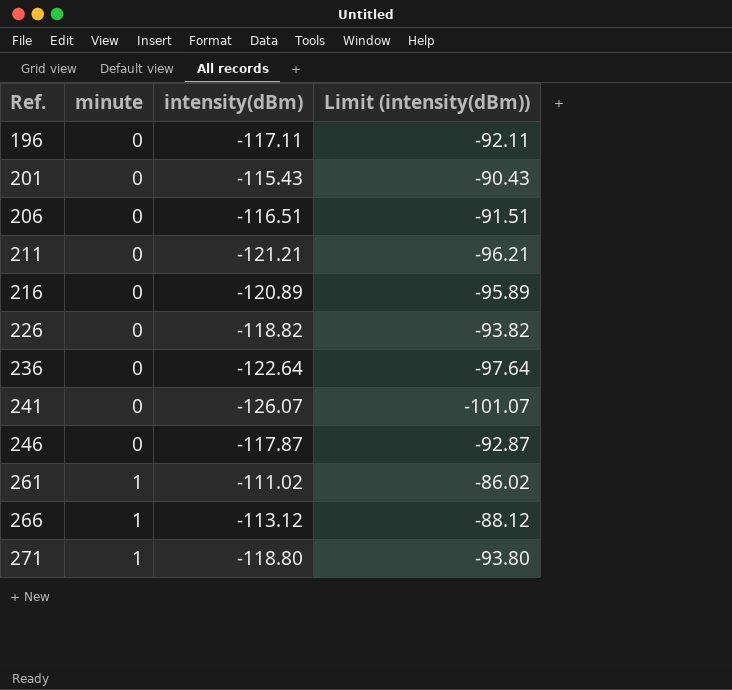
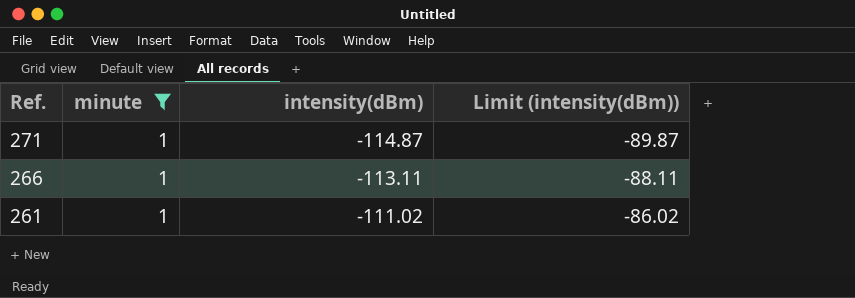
filter: none -> minute = 1
row order: Ref. ascending -> Ref. descending
271 | intensity(dBm): -118.80 -> -114.87
271 | Limit (intensity(dBm)): -93.80 -> -89.87
266 | intensity(dBm): -113.12 -> -113.11
266 | Limit (intensity(dBm)): -88.12 -> -88.11

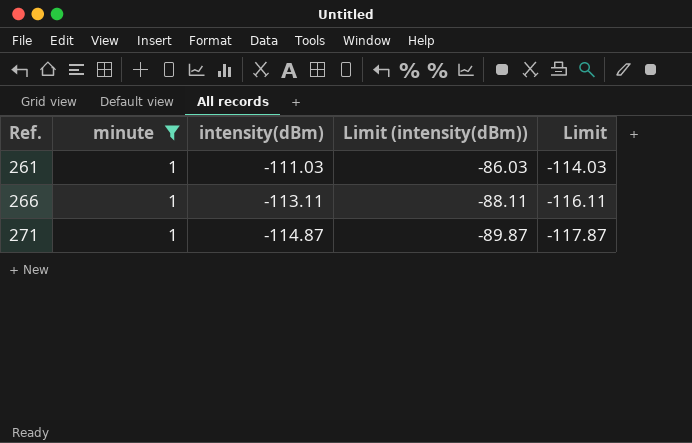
row order: Ref. descending -> Ref. ascending
column Limit | formula: none -> [intensity(dBm)] - 3
261 | intensity(dBm): -111.02 -> -111.03
261 | Limit (intensity(dBm)): -86.02 -> -86.03

